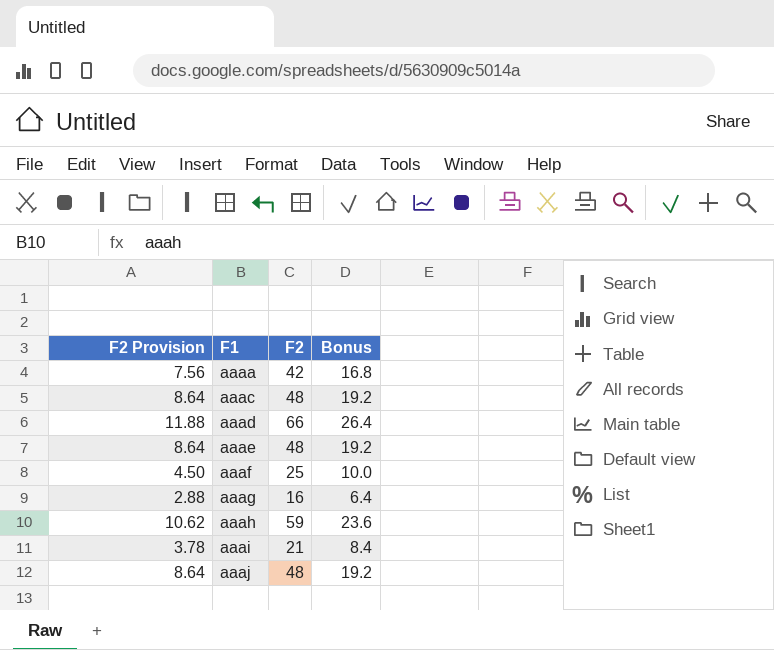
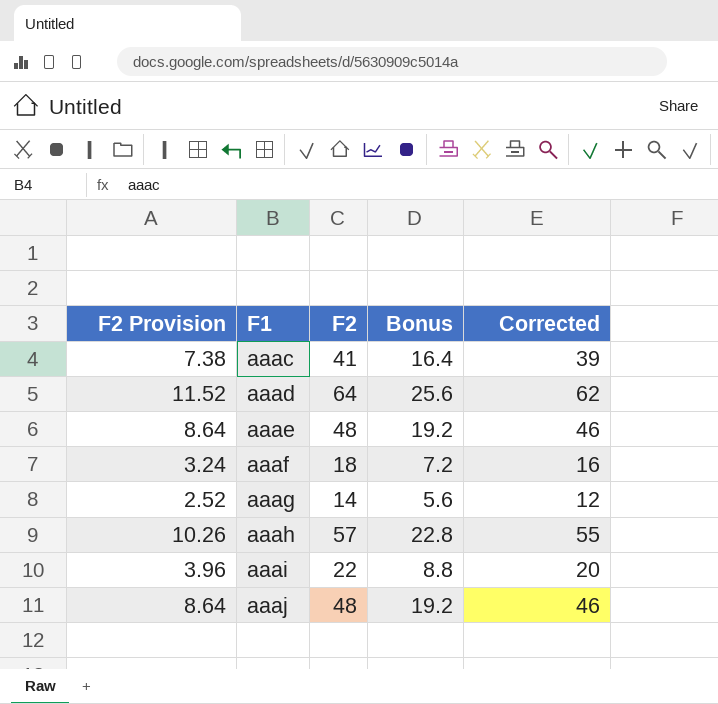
column Corrected | formula: none -> [F2] - 2
row aaaa: 7.56 | 42 | 16.8 -> none
aaac | F2 Provision: 8.64 -> 7.38
aaac | F2: 48 -> 41
aaac | Bonus: 19.2 -> 16.4
aaad | F2 Provision: 11.88 -> 11.52
aaad | F2: 66 -> 64
aaad | Bonus: 26.4 -> 25.6
aaaf | F2 Provision: 4.50 -> 3.24
aaaf | F2: 25 -> 18
aaaf | Bonus: 10.0 -> 7.2
aaag | F2 Provision: 2.88 -> 2.52
aaag | F2: 16 -> 14
aaag | Bonus: 6.4 -> 5.6
aaah | F2 Provision: 10.62 -> 10.26
aaah | F2: 59 -> 57
aaah | Bonus: 23.6 -> 22.8
aaai | F2 Provision: 3.78 -> 3.96
aaai | F2: 21 -> 22
aaai | Bonus: 8.4 -> 8.8

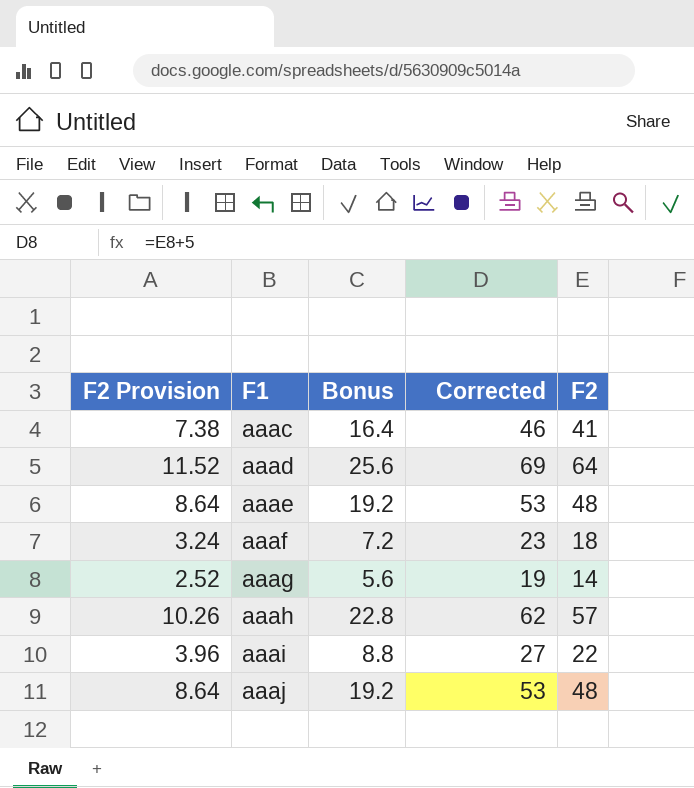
column Corrected | formula: [F2] - 2 -> [F2] + 5
column F2 | position: 3 -> 5

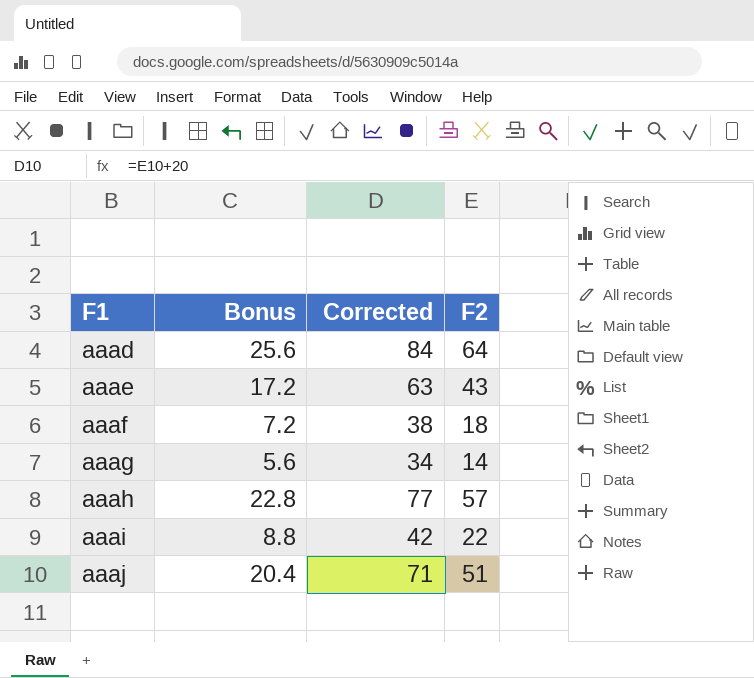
column F2 Provision | formula: [F2] * 0.18 -> none
column Corrected | formula: [F2] + 5 -> [F2] + 20
row aaac: 7.38 | 16.4 | 46 | 41 -> none
aaae | Bonus: 19.2 -> 17.2
aaae | F2: 48 -> 43
aaaj | Bonus: 19.2 -> 20.4
aaaj | F2: 48 -> 51

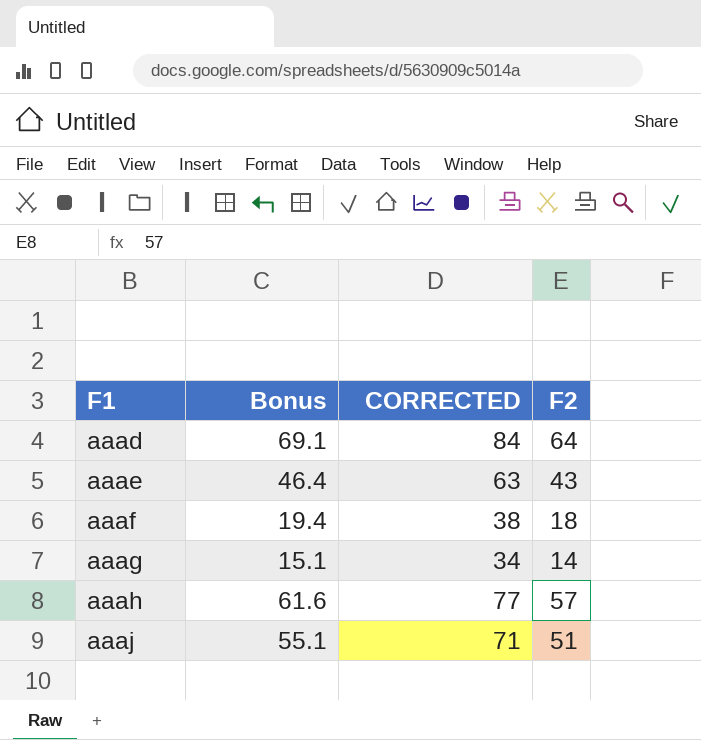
column Bonus | formula: [F2] * 0.4 -> [F2] * 1.08
column name: Corrected -> CORRECTED
row aaai: 8.8 | 42 | 22 -> none

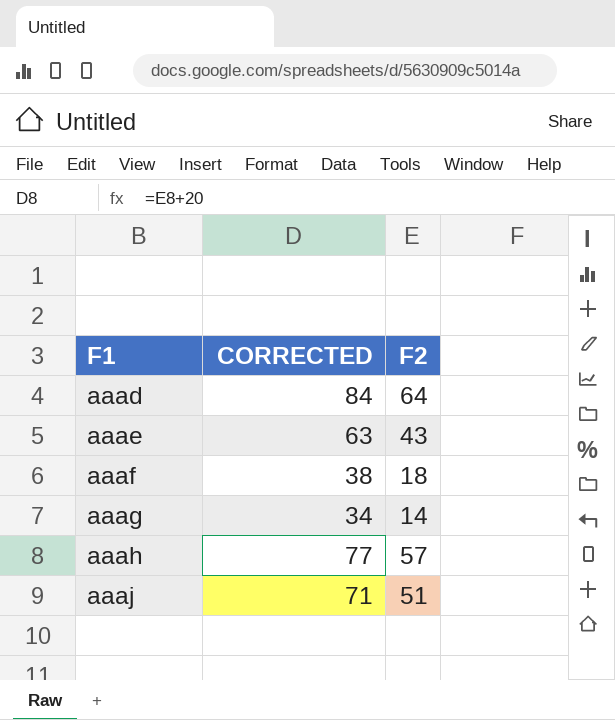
column Bonus | formula: [F2] * 1.08 -> none

